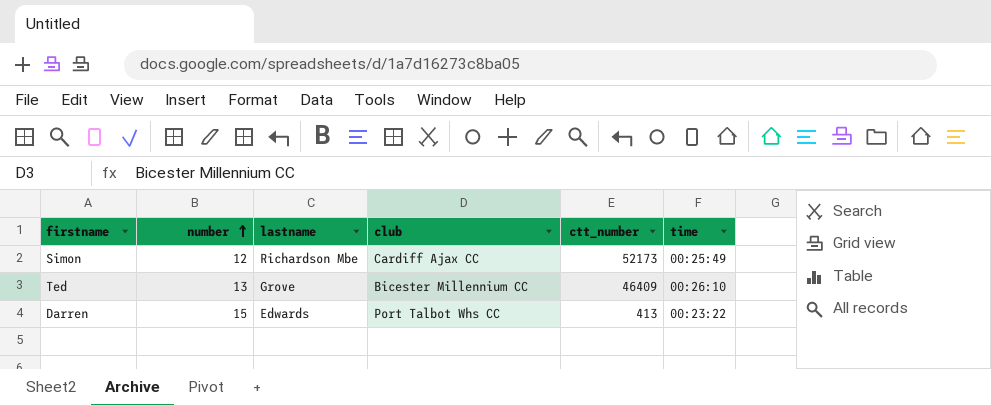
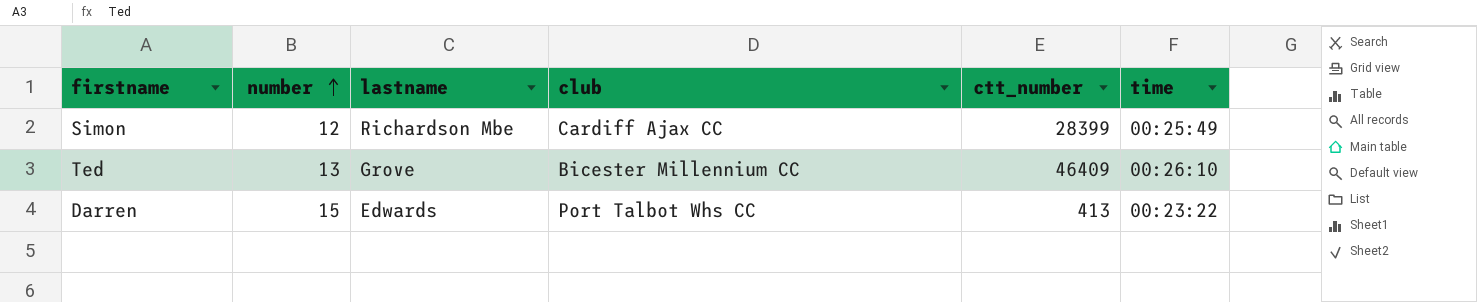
Simon | ctt_number: 52173 -> 28399

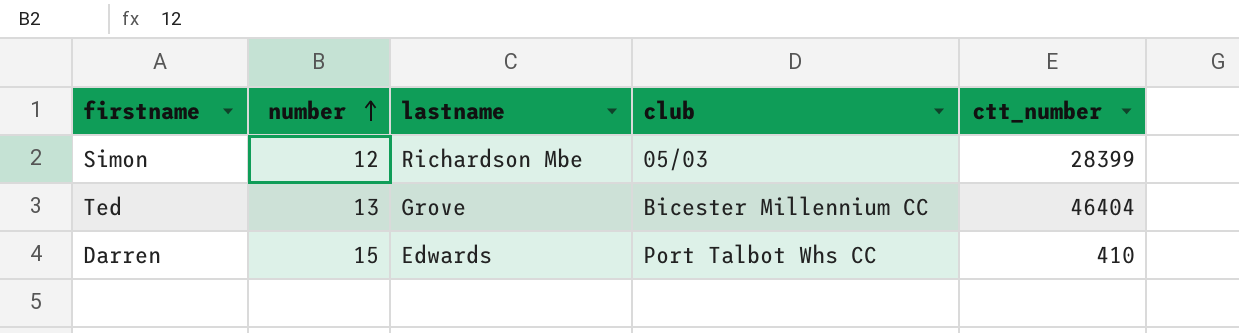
column time | position: 6 -> none
Simon | club: Cardiff Ajax CC -> 05/03
Ted | ctt_number: 46409 -> 46404
Darren | ctt_number: 413 -> 410

